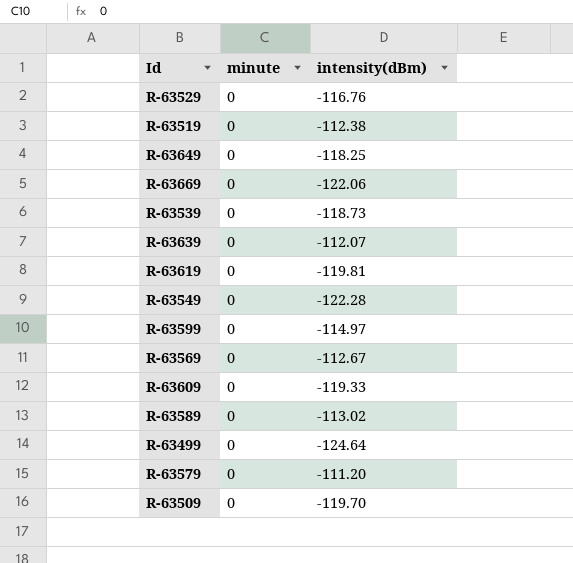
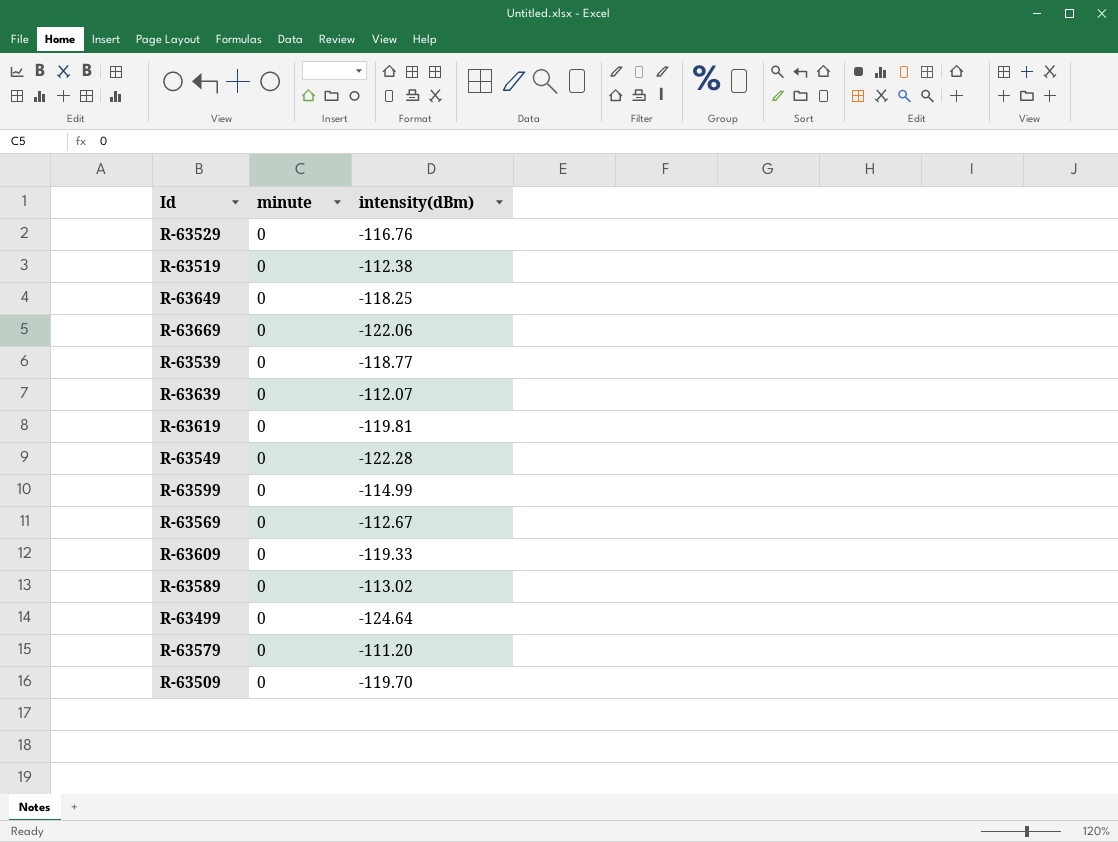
R-63539 | intensity(dBm): -118.73 -> -118.77
R-63599 | intensity(dBm): -114.97 -> -114.99

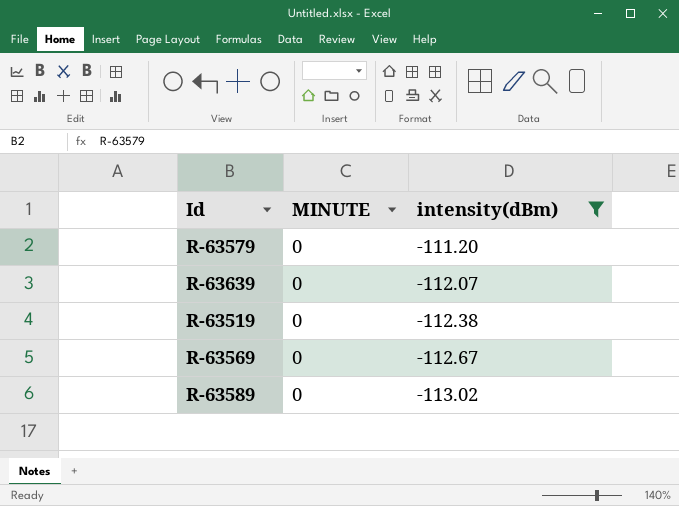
filter: none -> intensity(dBm) >= -113.02
row order: none -> intensity(dBm) descending
column name: minute -> MINUTE

